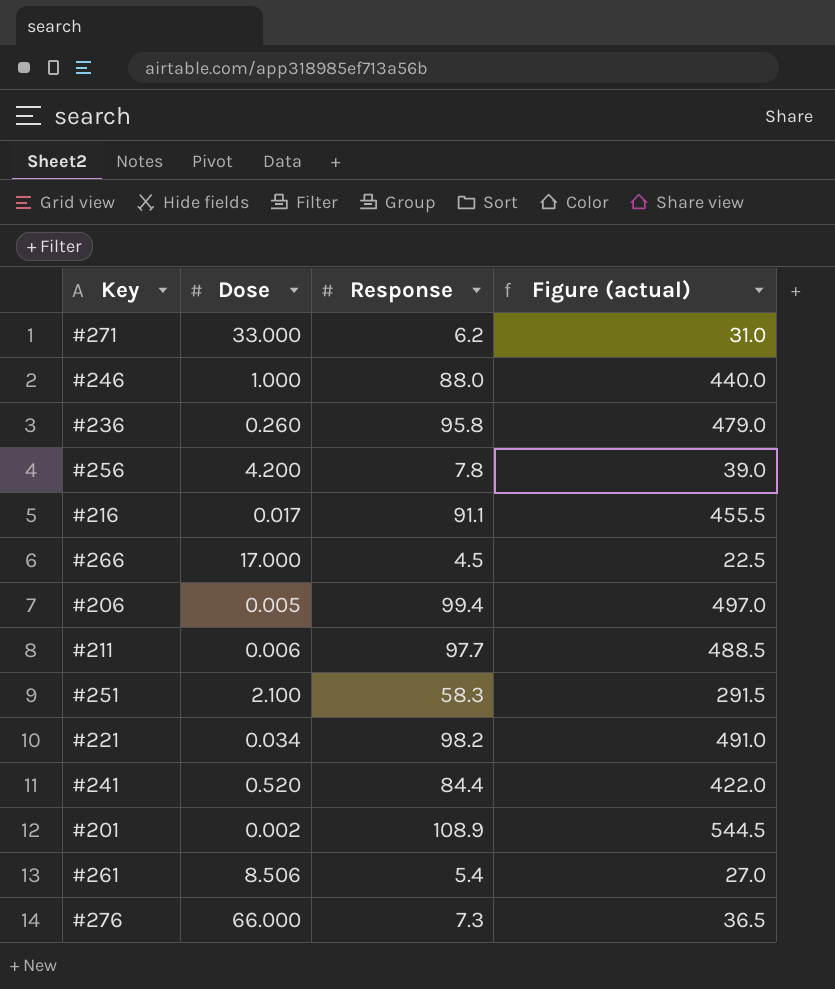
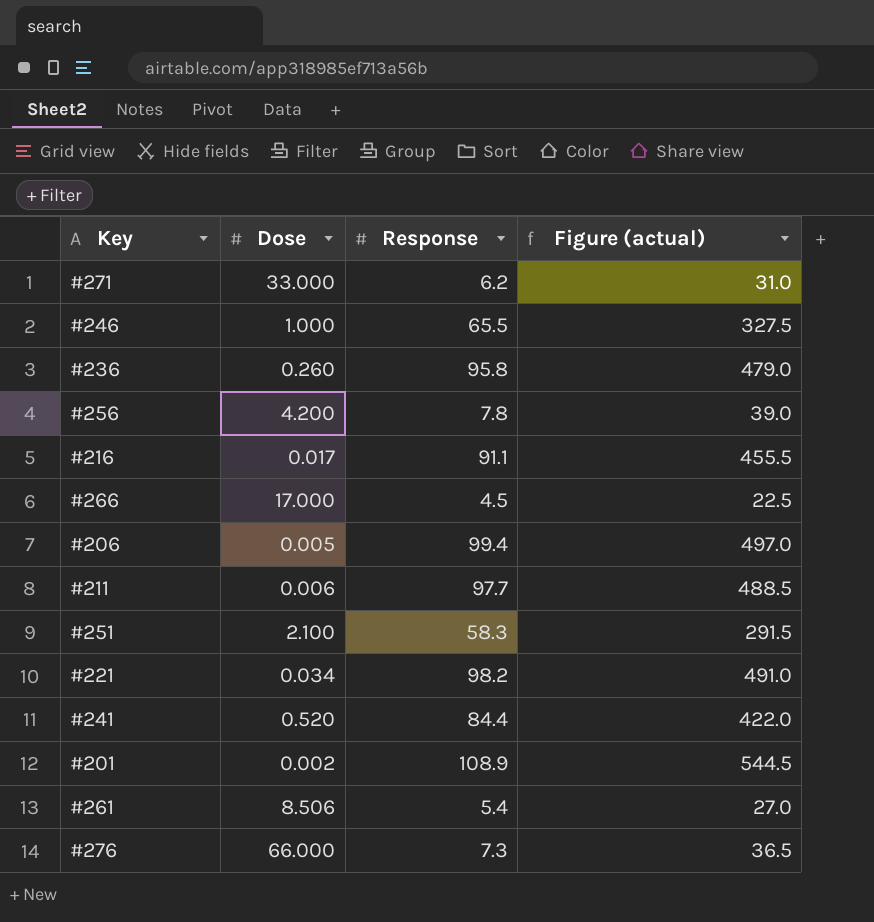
#246 | Response: 88.0 -> 65.5
#246 | Figure (actual): 440.0 -> 327.5

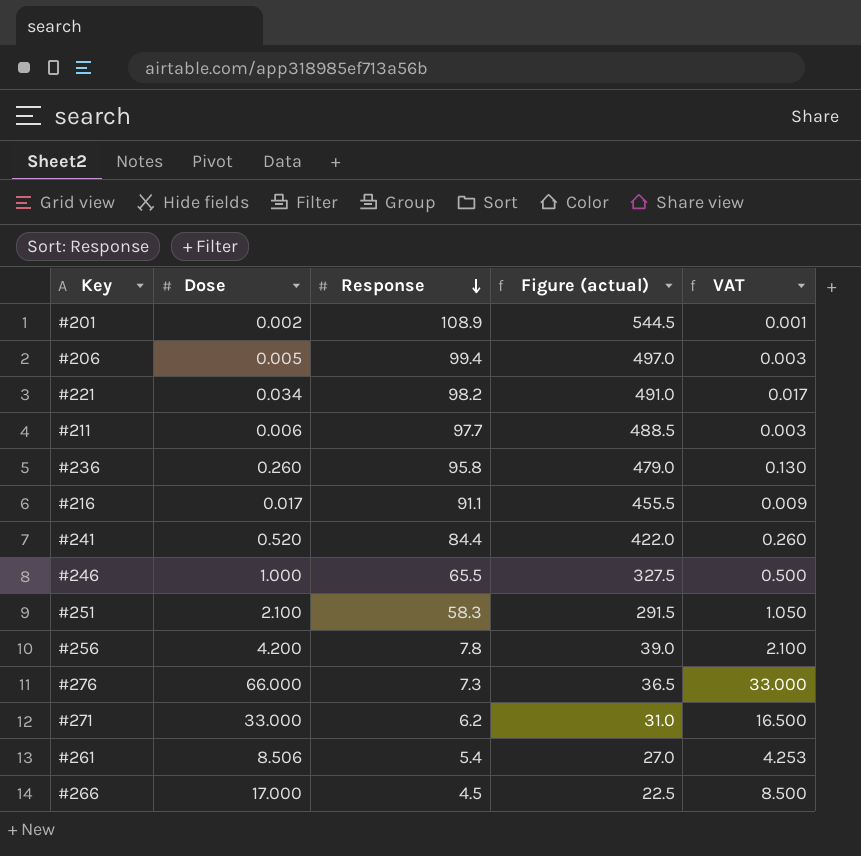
row order: none -> Response descending
column VAT | formula: none -> [Dose] * 0.5

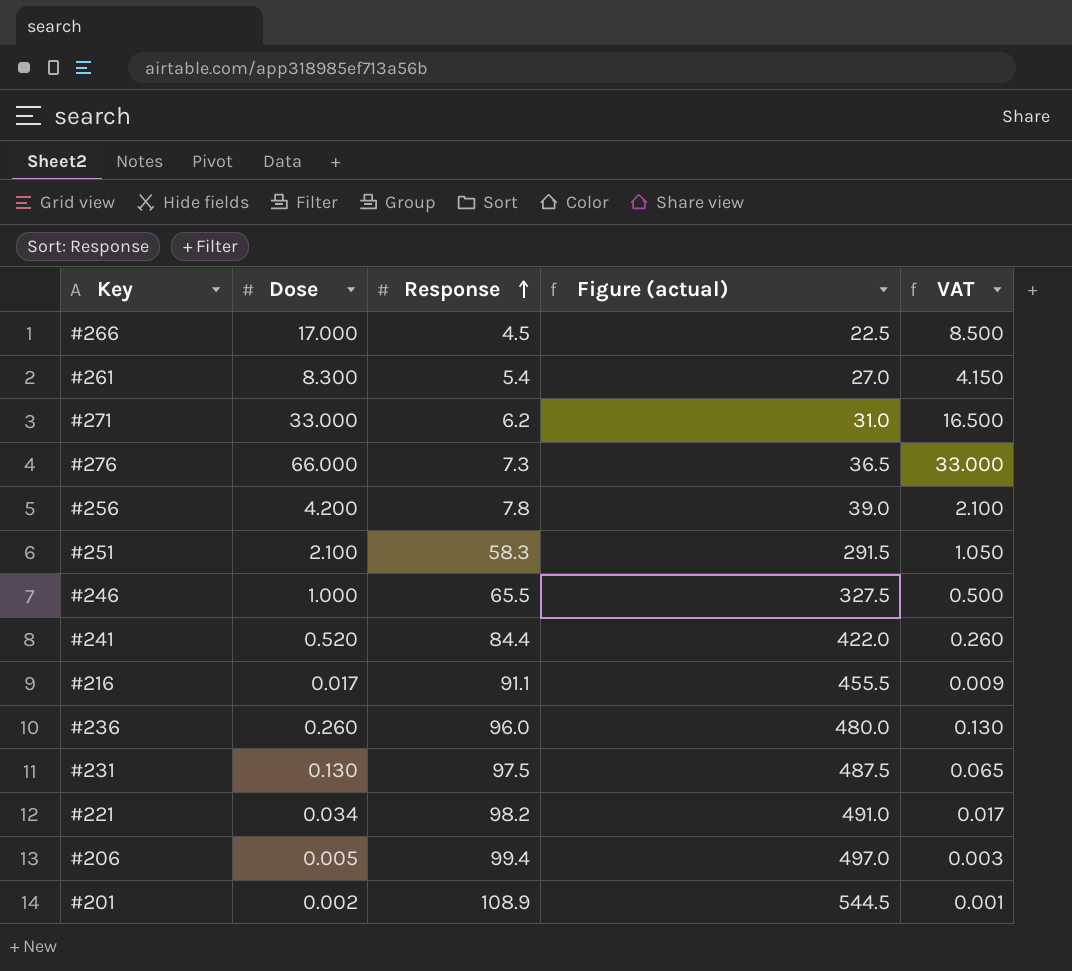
row order: Response descending -> Response ascending
row #211: 0.006 | 97.7 | 488.5 | 0.003 -> none
#261 | Dose: 8.506 -> 8.300
#261 | VAT: 4.253 -> 4.150
#236 | Response: 95.8 -> 96.0
#236 | Figure (actual): 479.0 -> 480.0
row #231: none -> 0.130 | 97.5 | 487.5 | 0.065

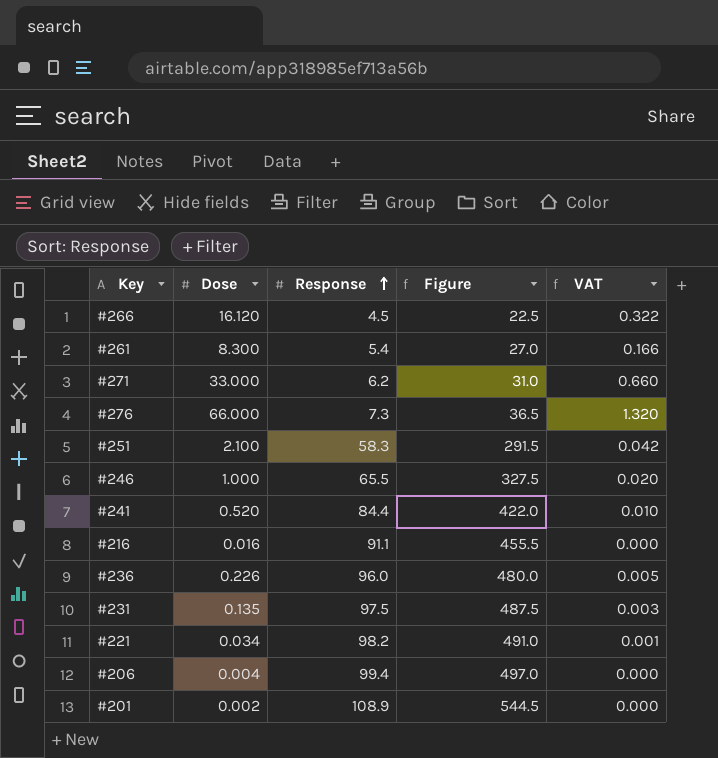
column name: Figure (actual) -> Figure
column VAT | formula: [Dose] * 0.5 -> [Dose] * 0.02
row #256: 4.200 | 7.8 | 39.0 | 2.100 -> none
#266 | Dose: 17.000 -> 16.120
#216 | Dose: 0.017 -> 0.016
#236 | Dose: 0.260 -> 0.226
#231 | Dose: 0.130 -> 0.135
#206 | Dose: 0.005 -> 0.004

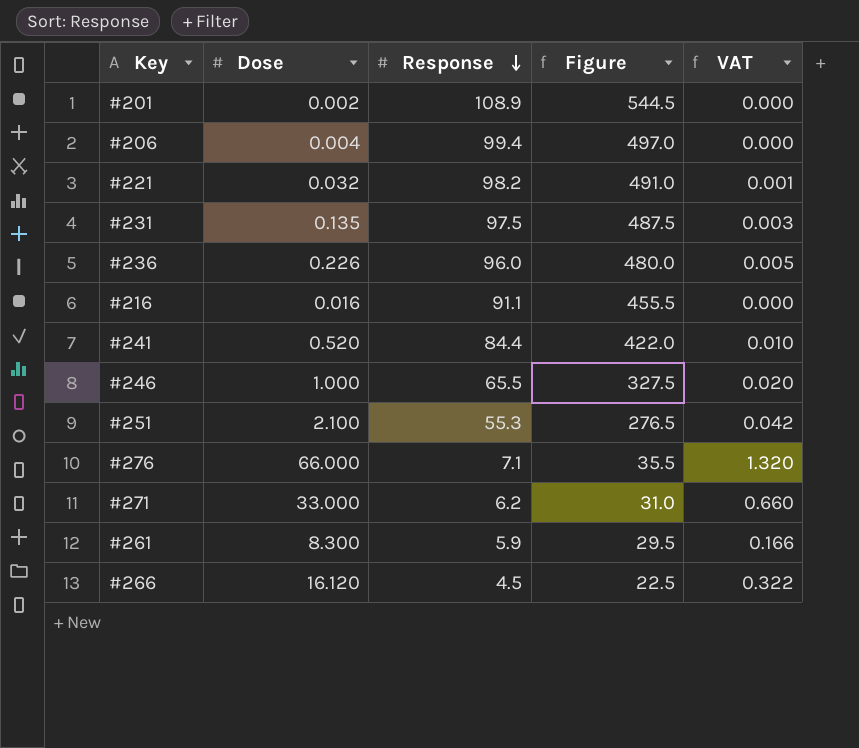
row order: Response ascending -> Response descending
#221 | Dose: 0.034 -> 0.032
#251 | Response: 58.3 -> 55.3
#251 | Figure: 291.5 -> 276.5
#276 | Response: 7.3 -> 7.1
#276 | Figure: 36.5 -> 35.5
#261 | Response: 5.4 -> 5.9
#261 | Figure: 27.0 -> 29.5

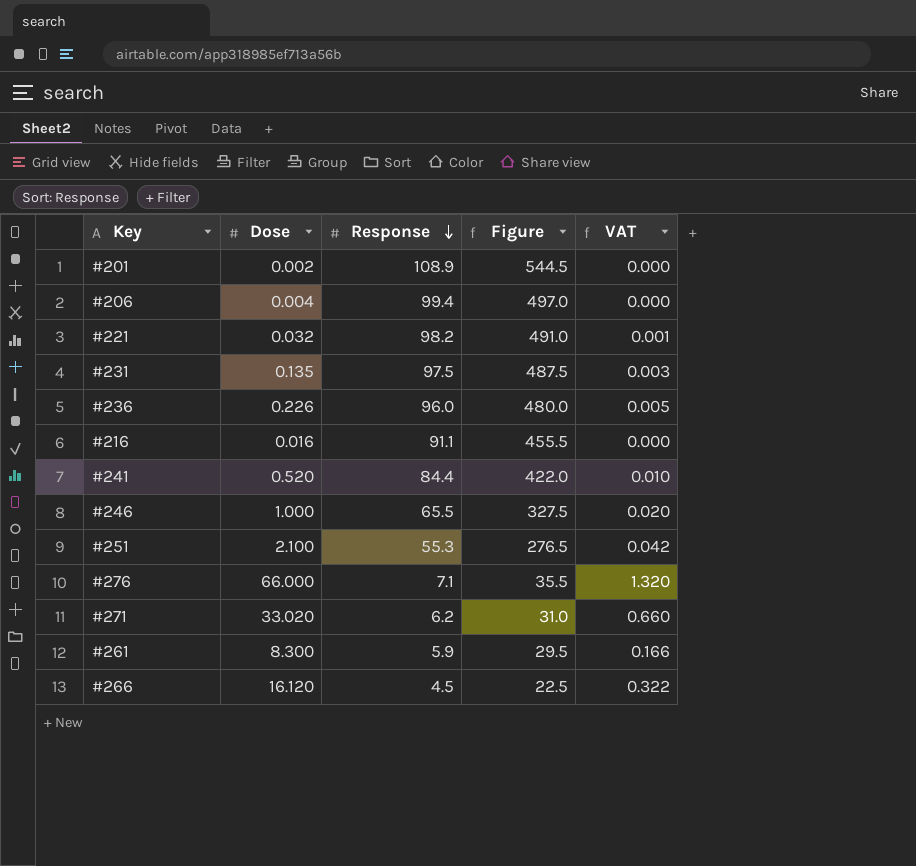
#271 | Dose: 33.000 -> 33.020

